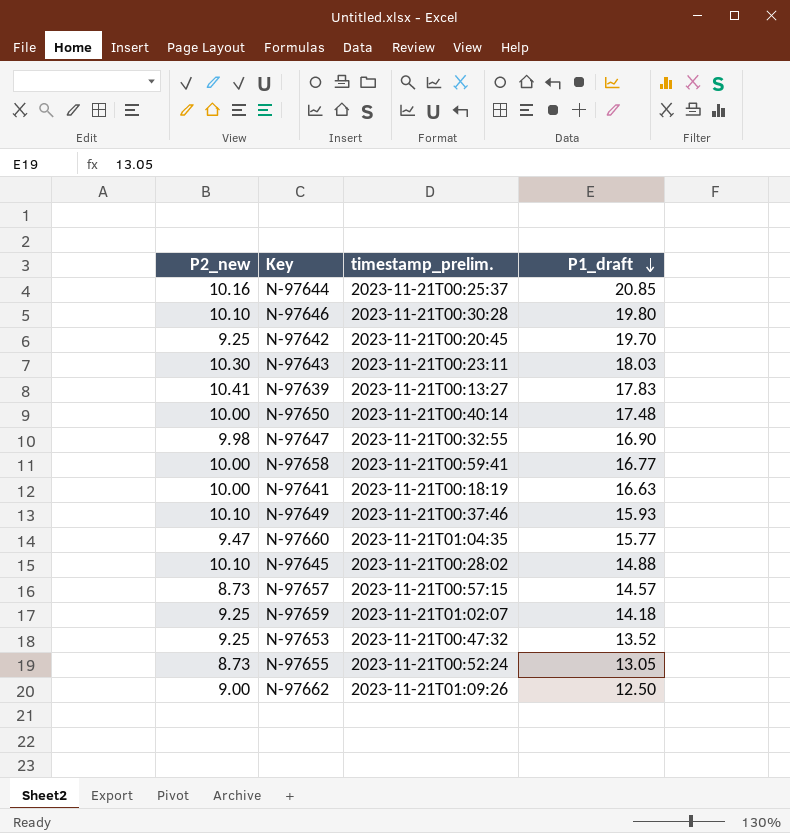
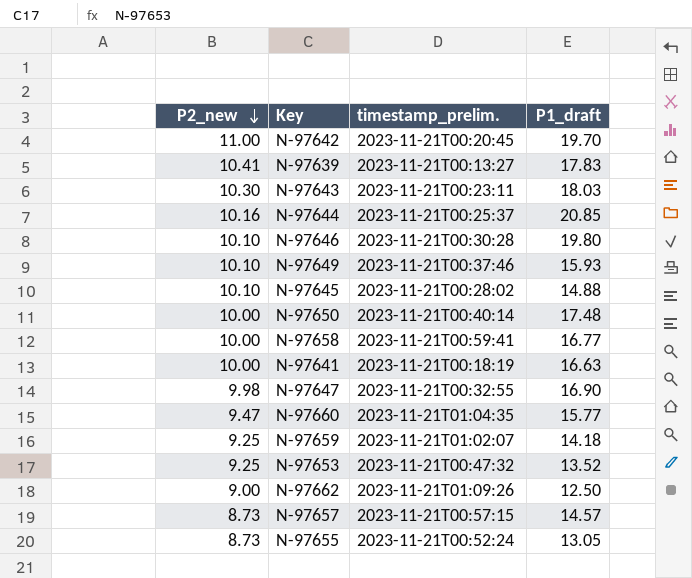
row order: P1_draft descending -> P2_new descending
N-97642 | P2_new: 9.25 -> 11.00

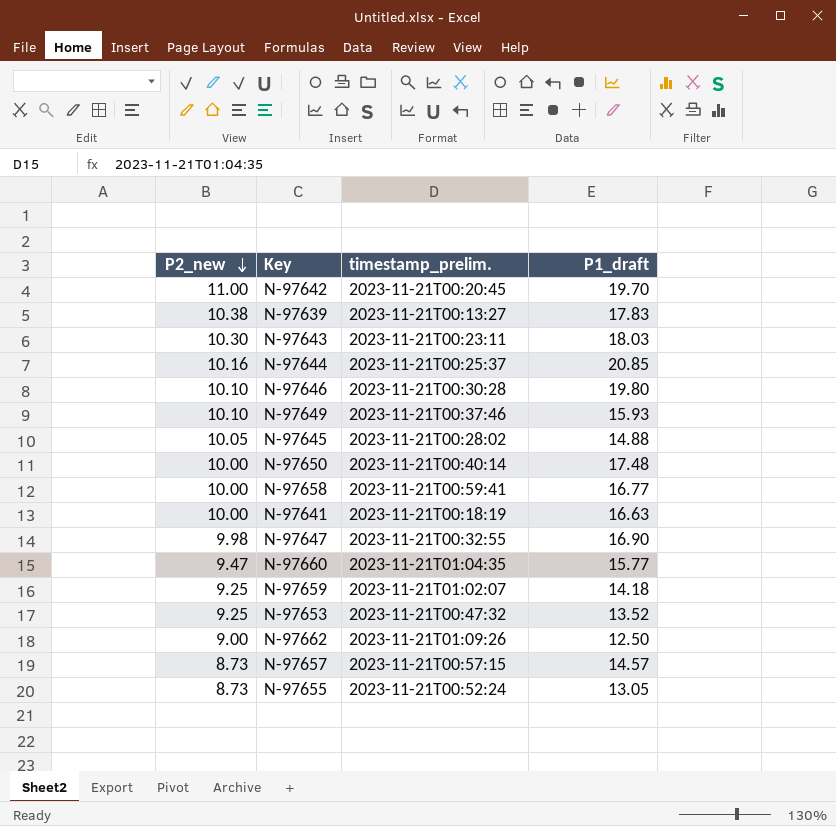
N-97639 | P2_new: 10.41 -> 10.38
N-97645 | P2_new: 10.10 -> 10.05

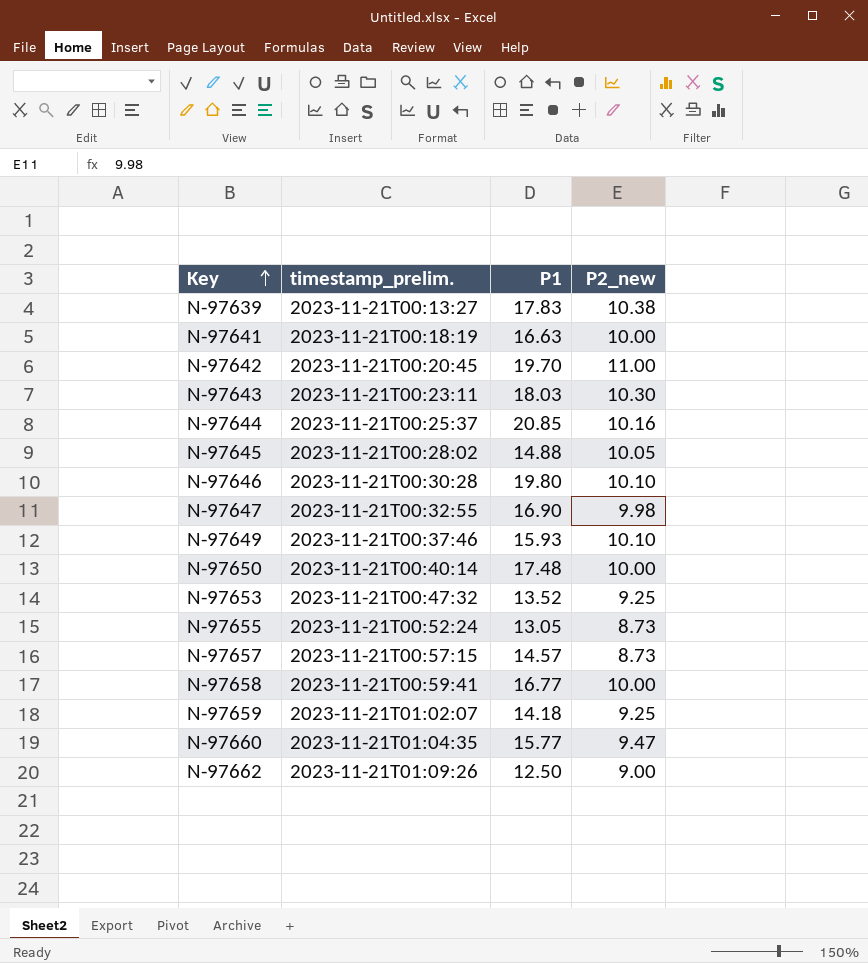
row order: P2_new descending -> Key ascending
column name: P1_draft -> P1
column P2_new | position: 1 -> 4

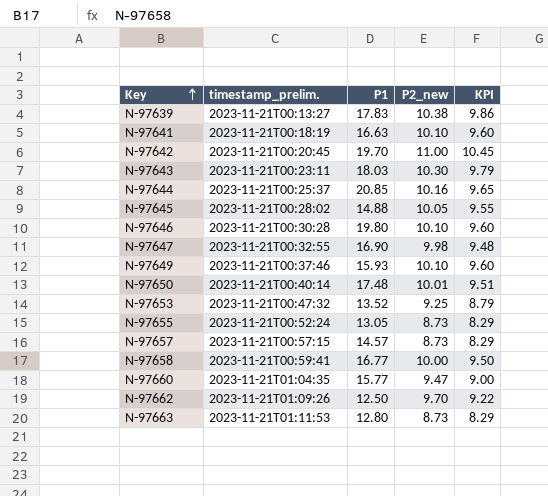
column KPI | formula: none -> [P2_new] * 0.95
row N-97659: 2023-11-21T01:02:07 | 14.18 | 9.25 -> none
N-97641 | P2_new: 10.00 -> 10.10
N-97650 | P2_new: 10.00 -> 10.01
N-97662 | P2_new: 9.00 -> 9.70
row N-97663: none -> 2023-11-21T01:11:53 | 12.80 | 8.73 | 8.29

